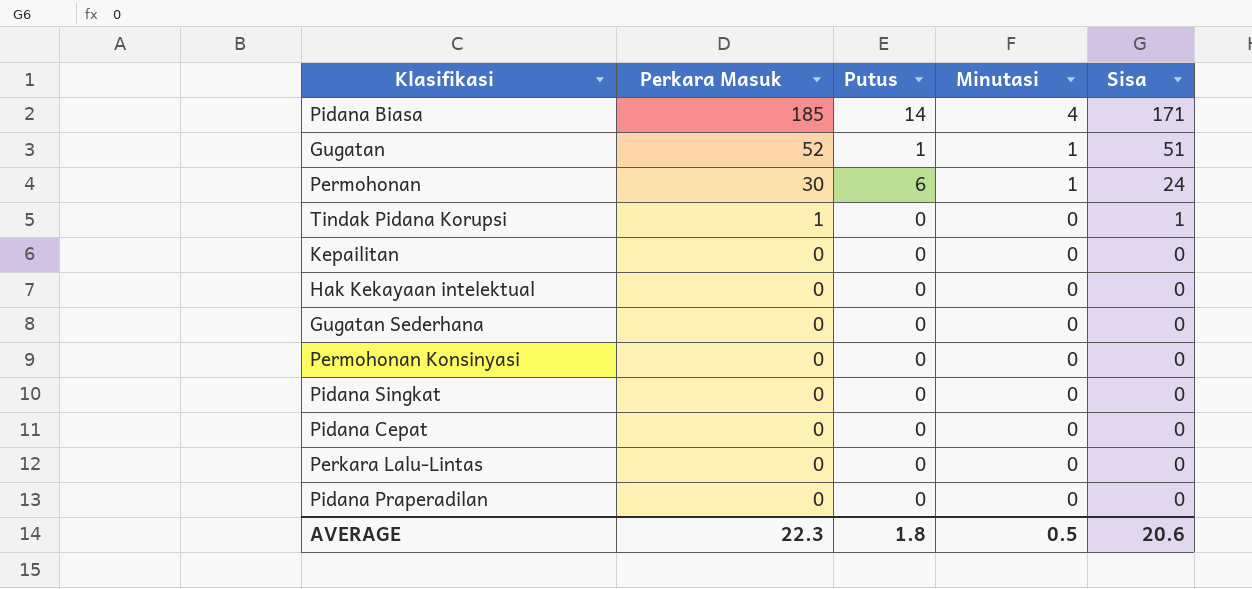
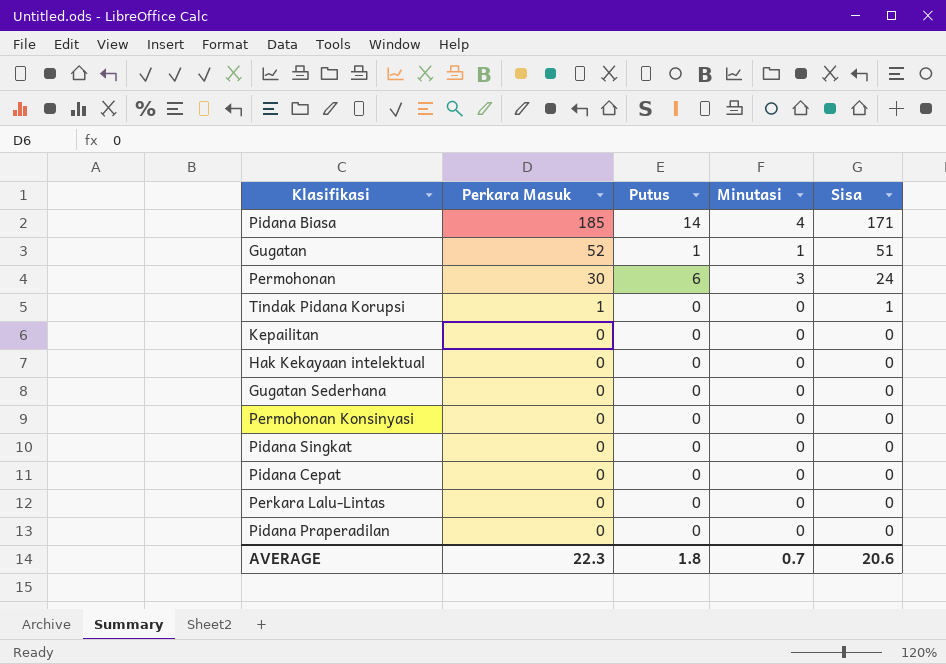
Permohonan | Minutasi: 1 -> 3
AVERAGE | Minutasi: 0.5 -> 0.7

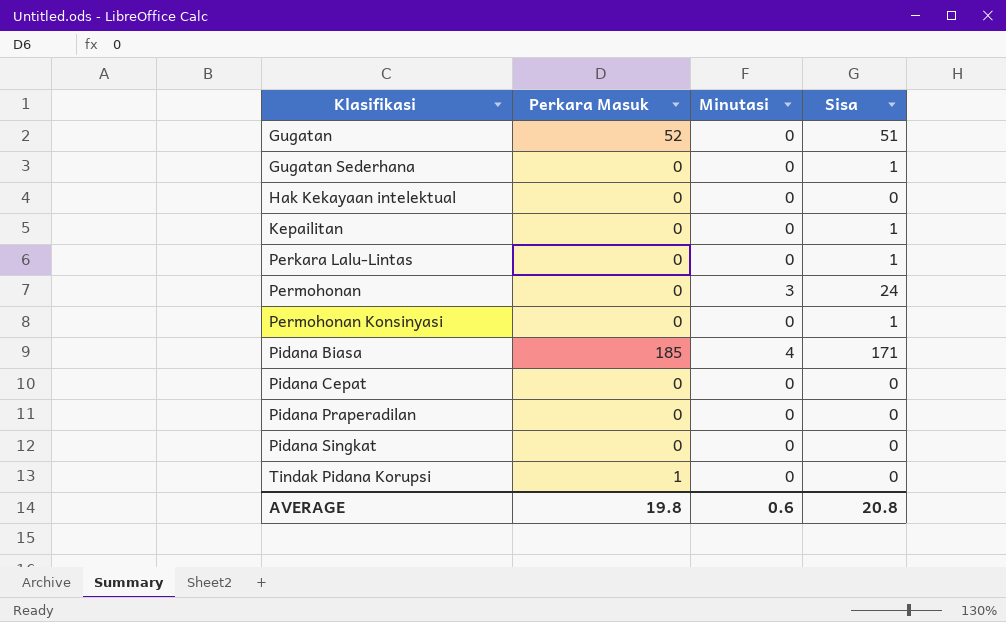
row order: Perkara Masuk descending -> Klasifikasi ascending
column Putus | position: 3 -> none
Gugatan | Minutasi: 1 -> 0
Gugatan Sederhana | Sisa: 0 -> 1
Kepailitan | Sisa: 0 -> 1
Perkara Lalu-Lintas | Sisa: 0 -> 1
Permohonan | Perkara Masuk: 30 -> 0
Permohonan Konsinyasi | Sisa: 0 -> 1
Tindak Pidana Korupsi | Sisa: 1 -> 0
AVERAGE | Perkara Masuk: 22.3 -> 19.8
AVERAGE | Minutasi: 0.7 -> 0.6
AVERAGE | Sisa: 20.6 -> 20.8

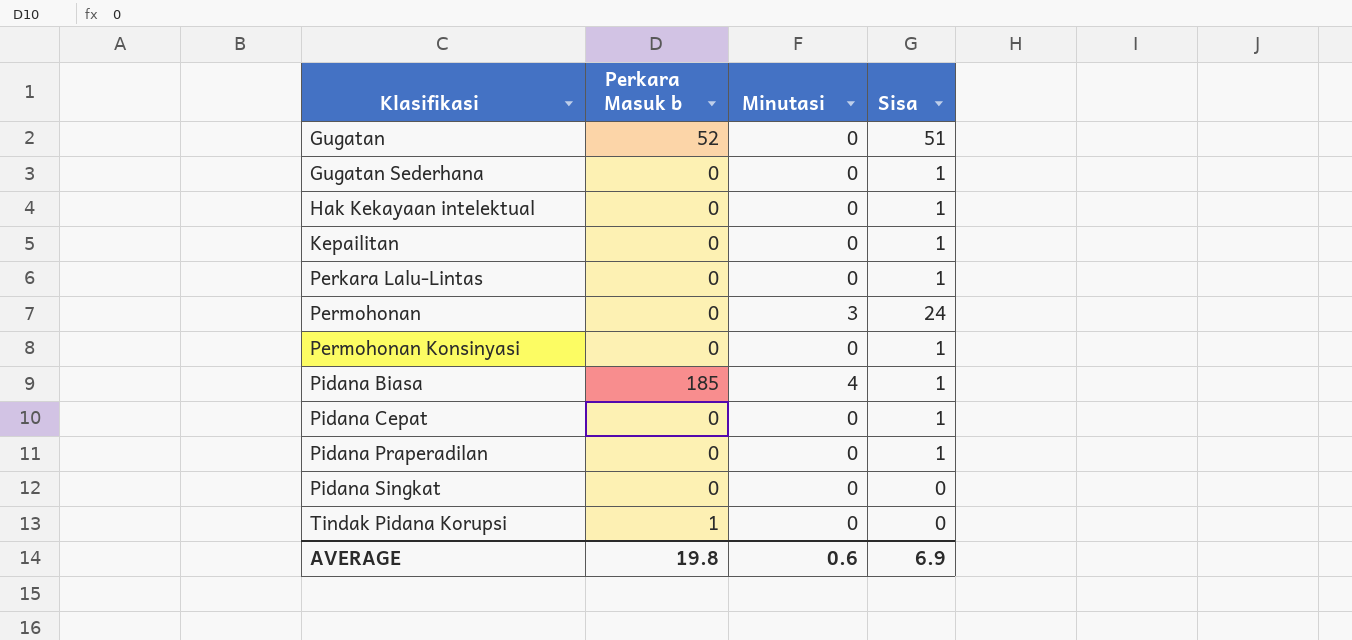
column name: Perkara Masuk -> Perkara Masuk b
Hak Kekayaan intelektual | Sisa: 0 -> 1
Pidana Biasa | Sisa: 171 -> 1
Pidana Cepat | Sisa: 0 -> 1
Pidana Praperadilan | Sisa: 0 -> 1
AVERAGE | Sisa: 20.8 -> 6.9

